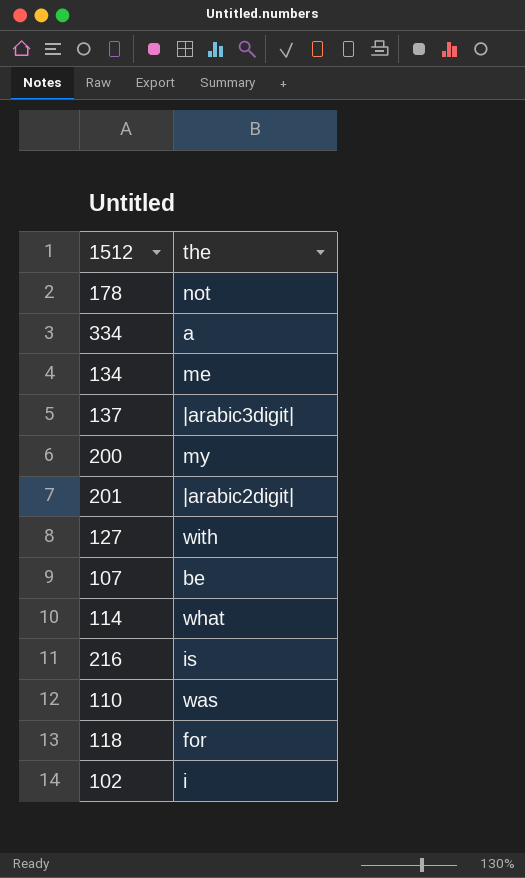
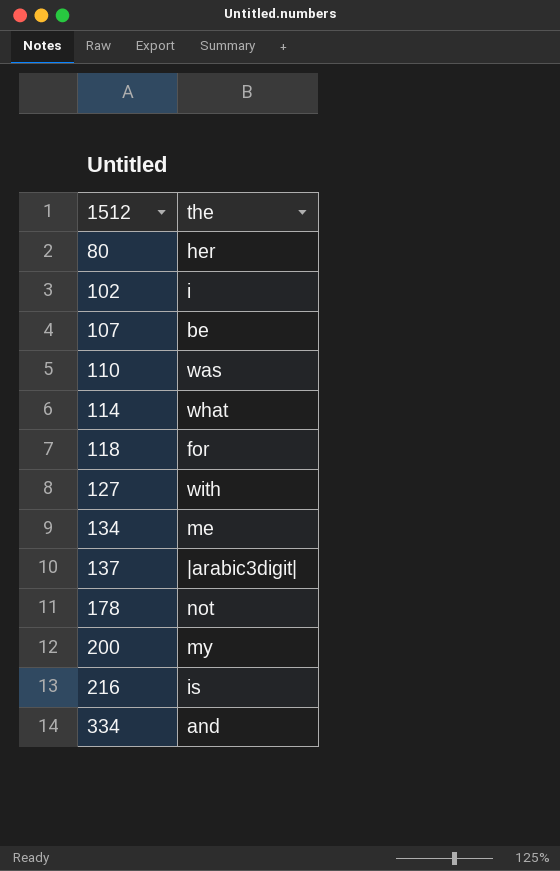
row order: none -> 1512 ascending
row 201: |arabic2digit| -> none
row 80: none -> her
334 | the: a -> and

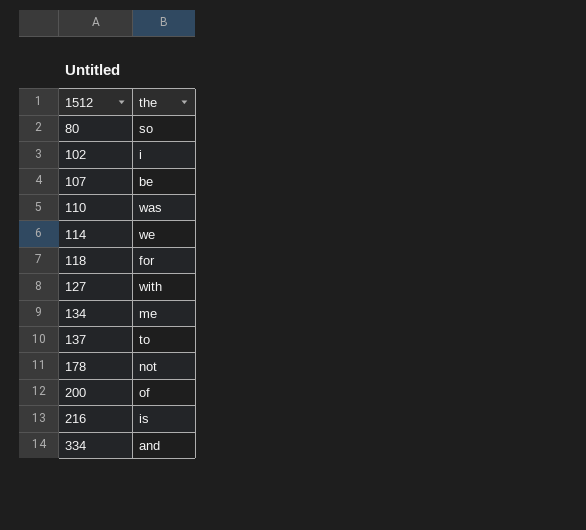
80 | the: her -> so
114 | the: what -> we
137 | the: |arabic3digit| -> to
200 | the: my -> of

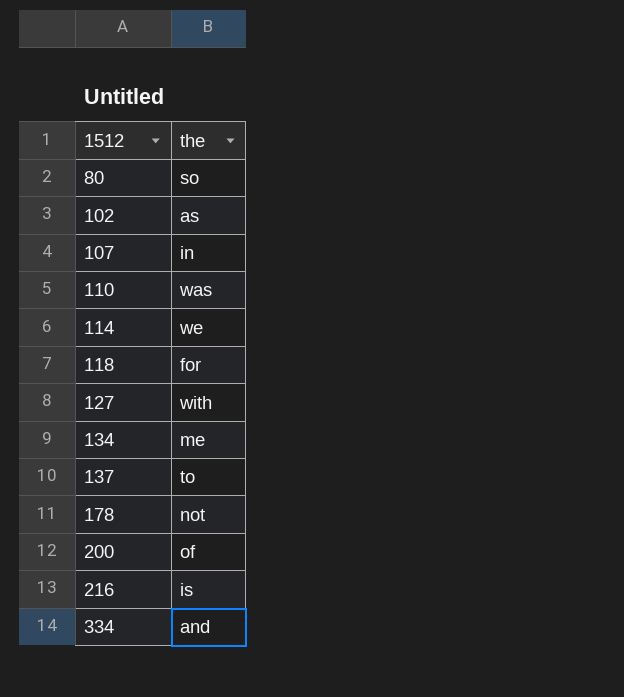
102 | the: i -> as
107 | the: be -> in

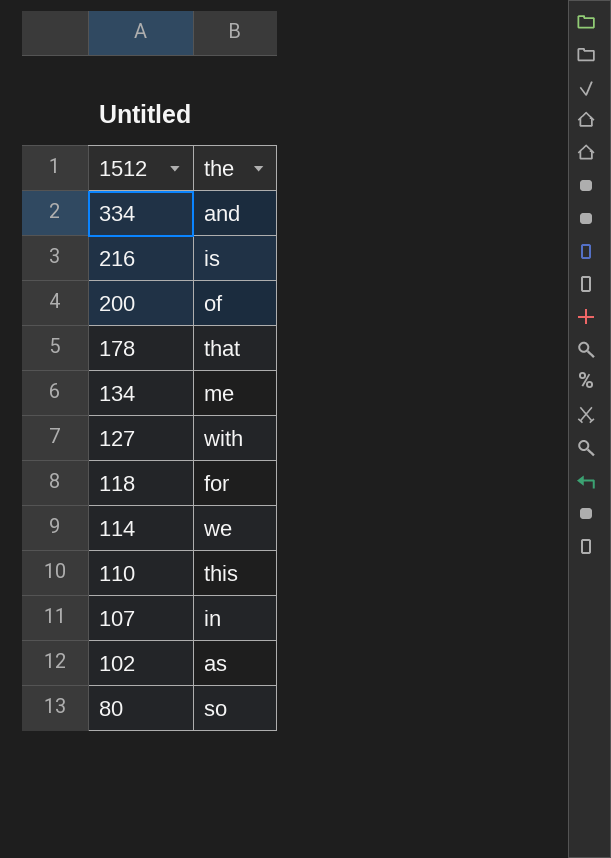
row order: 1512 ascending -> 1512 descending
row 137: to -> none
178 | the: not -> that
110 | the: was -> this

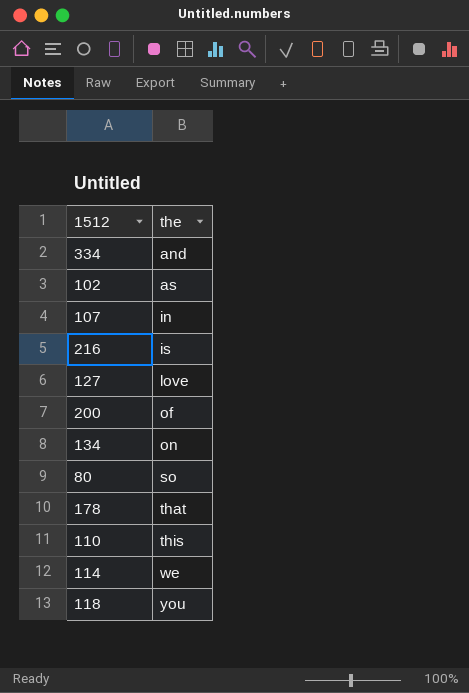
row order: 1512 descending -> the ascending
127 | the: with -> love
134 | the: me -> on
118 | the: for -> you

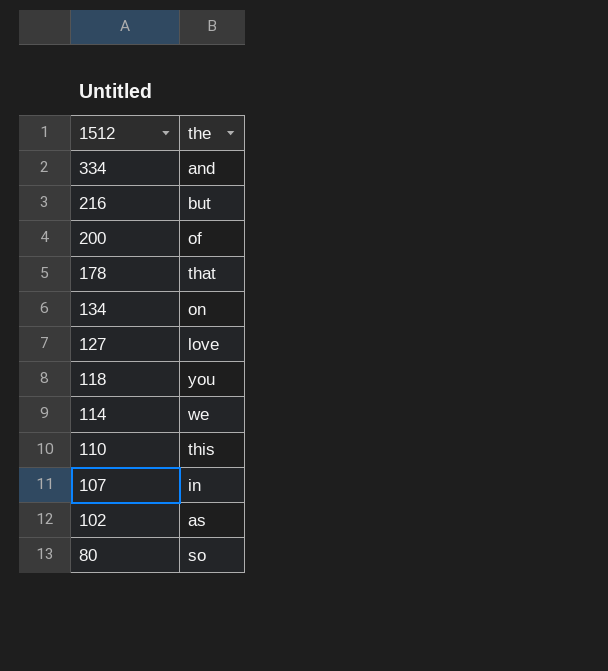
row order: the ascending -> 1512 descending
216 | the: is -> but

